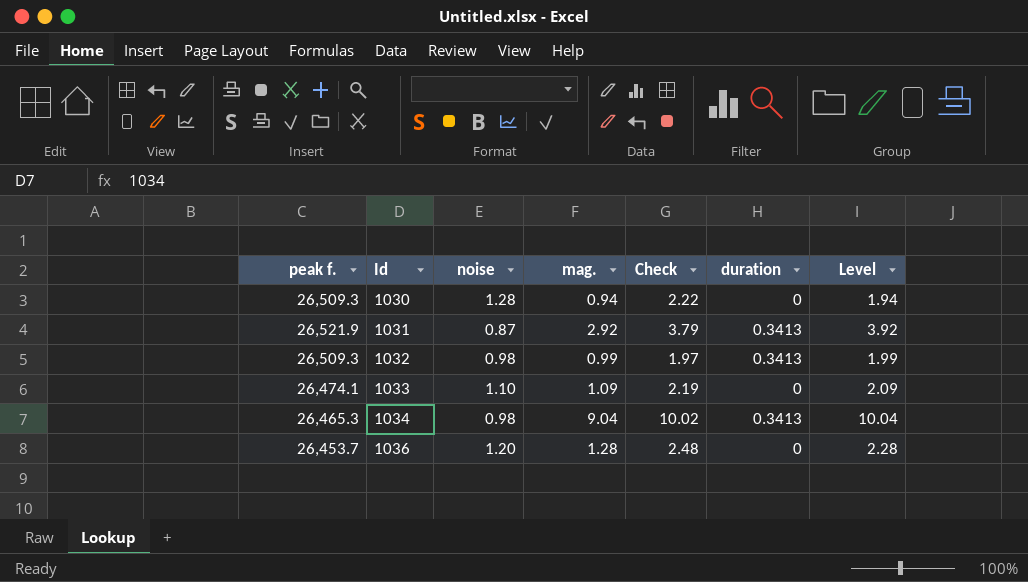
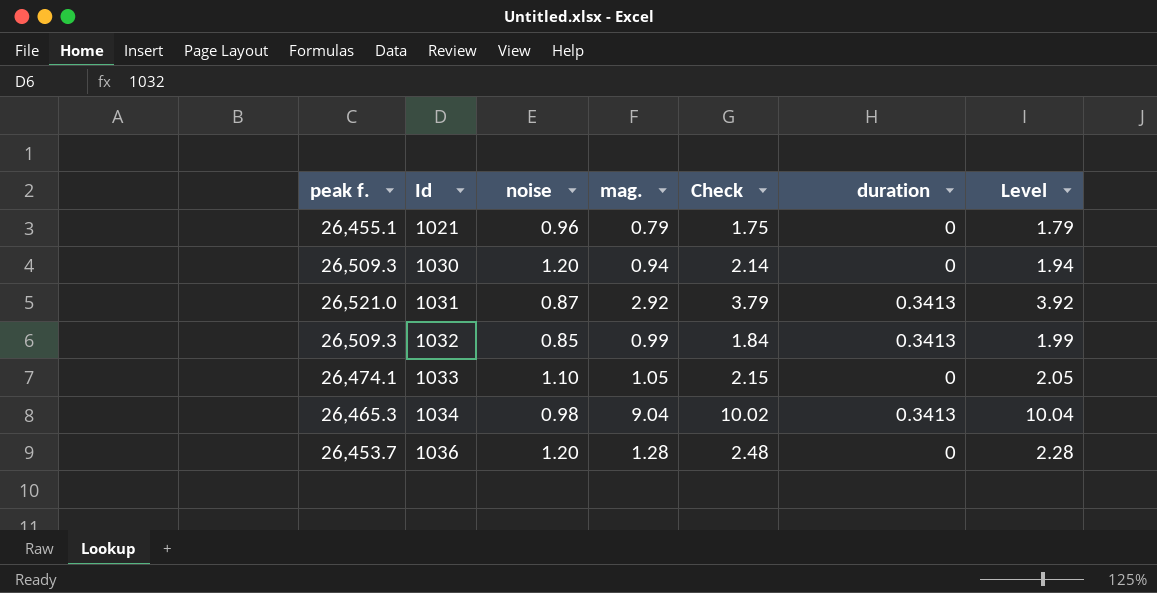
row 1021: none -> 26,455.1 | 0.96 | 0.79 | 1.75 | 0 | 1.79
1030 | noise: 1.28 -> 1.20
1030 | Check: 2.22 -> 2.14
1031 | peak f.: 26,521.9 -> 26,521.0
1032 | noise: 0.98 -> 0.85
1032 | Check: 1.97 -> 1.84
1033 | mag.: 1.09 -> 1.05
1033 | Check: 2.19 -> 2.15
1033 | Level: 2.09 -> 2.05

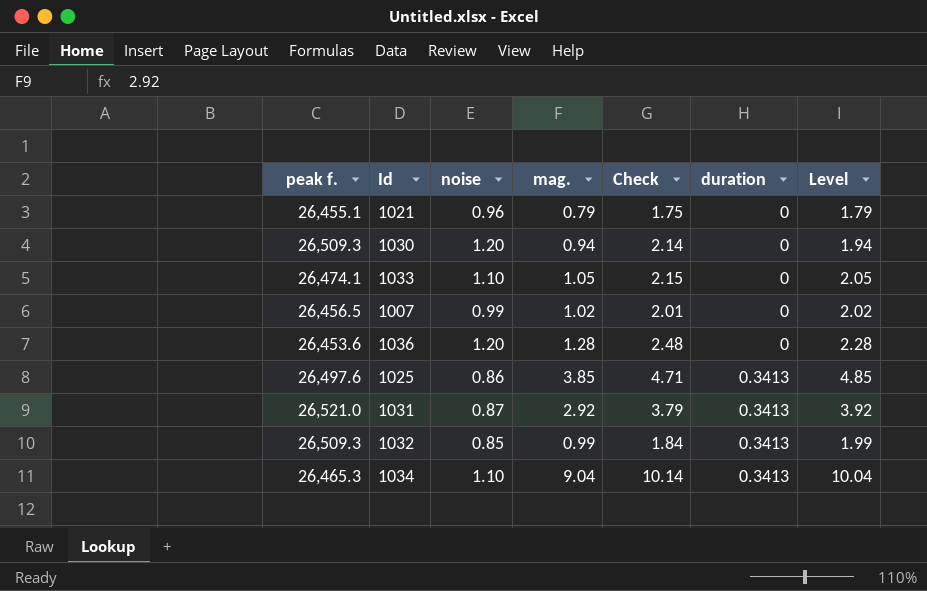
row order: Id ascending -> duration ascending
row 1007: none -> 26,456.5 | 0.99 | 1.02 | 2.01 | 0 | 2.02
1036 | peak f.: 26,453.7 -> 26,453.6
row 1025: none -> 26,497.6 | 0.86 | 3.85 | 4.71 | 0.3413 | 4.85
1034 | noise: 0.98 -> 1.10
1034 | Check: 10.02 -> 10.14

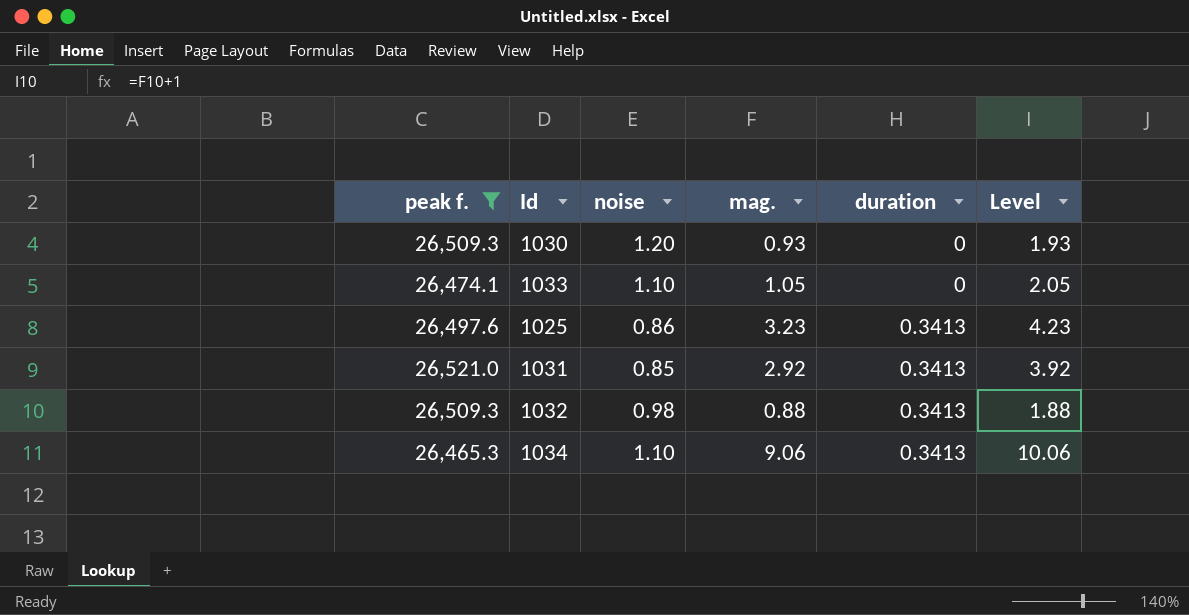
filter: none -> peak f. >= 26,465.3
column Check | formula: [noise] + [mag.] -> none
1030 | mag.: 0.94 -> 0.93
1030 | Level: 1.94 -> 1.93
1025 | mag.: 3.85 -> 3.23
1025 | Level: 4.85 -> 4.23
1031 | noise: 0.87 -> 0.85
1032 | noise: 0.85 -> 0.98
1032 | mag.: 0.99 -> 0.88
1032 | Level: 1.99 -> 1.88
1034 | mag.: 9.04 -> 9.06
1034 | Level: 10.04 -> 10.06

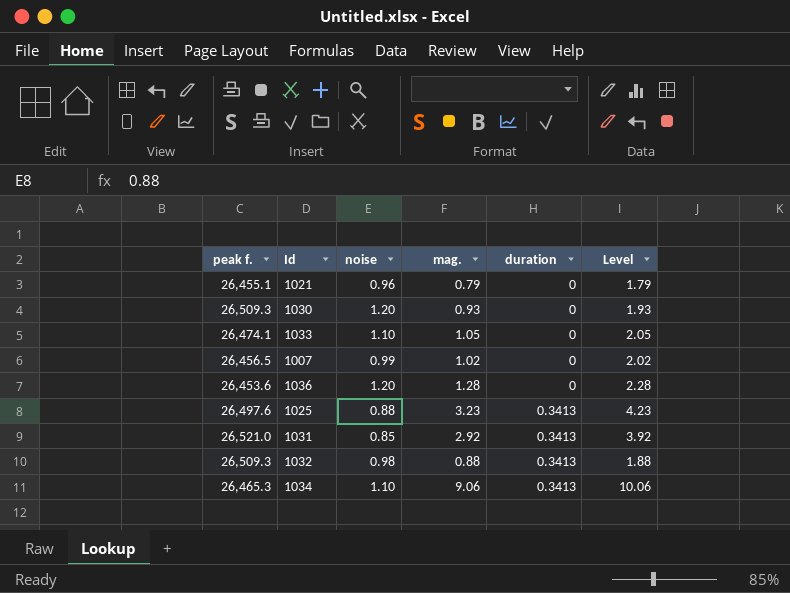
filter: peak f. >= 26,465.3 -> none
1025 | noise: 0.86 -> 0.88

